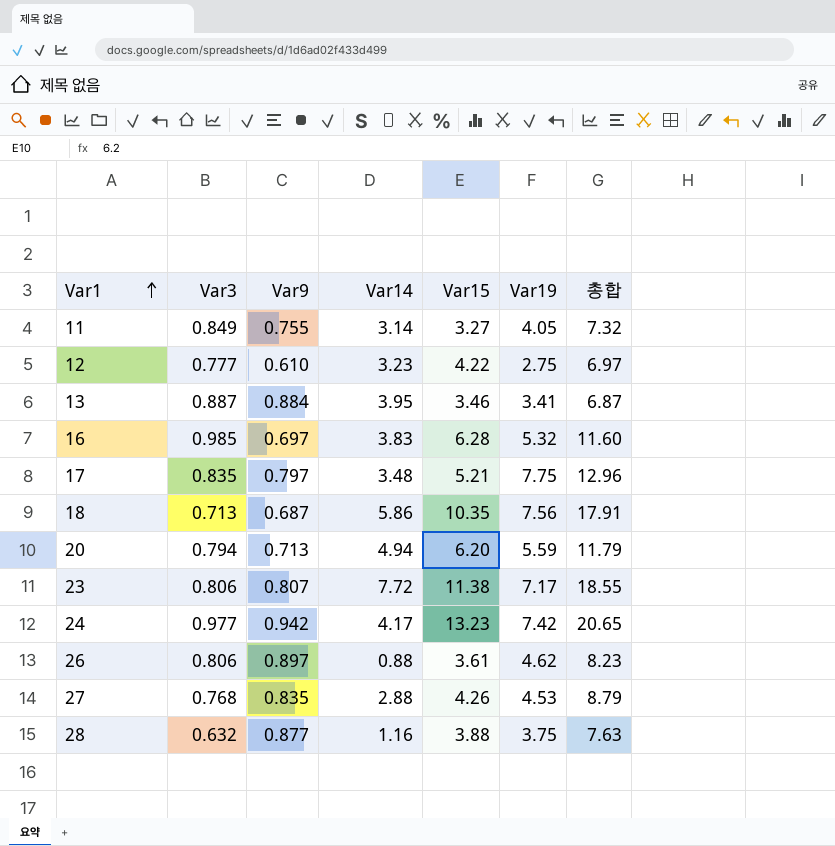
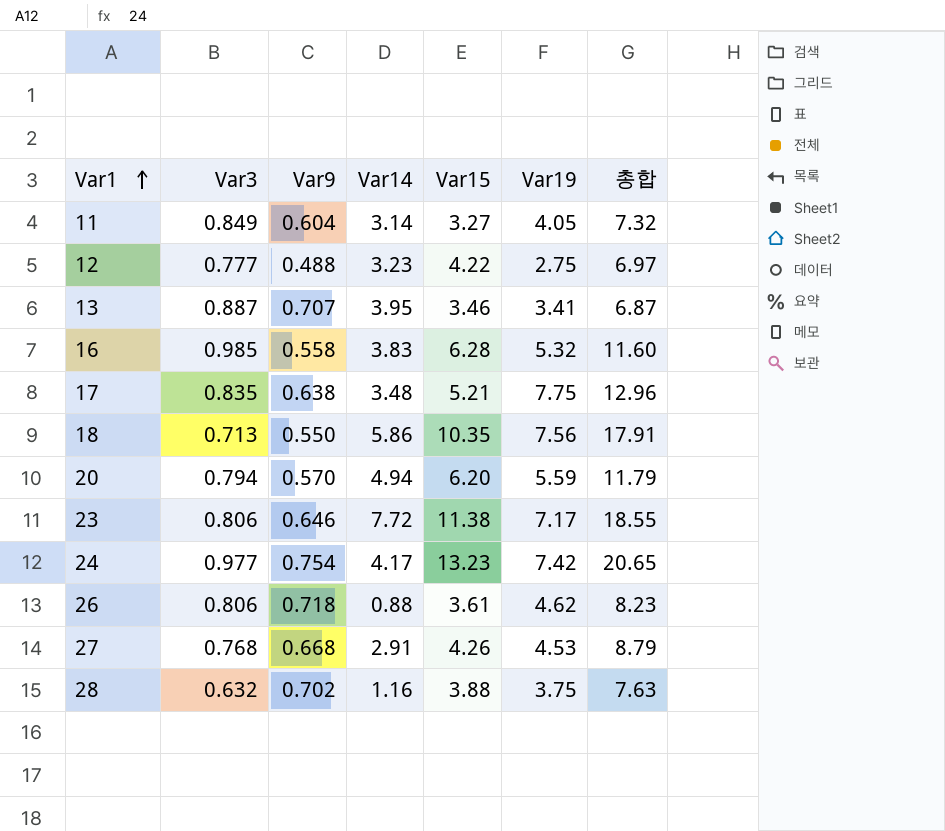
11 | Var9: 0.755 -> 0.604
12 | Var9: 0.610 -> 0.488
13 | Var9: 0.884 -> 0.707
16 | Var9: 0.697 -> 0.558
17 | Var9: 0.797 -> 0.638
18 | Var9: 0.687 -> 0.550
20 | Var9: 0.713 -> 0.570
23 | Var9: 0.807 -> 0.646
24 | Var9: 0.942 -> 0.754
26 | Var9: 0.897 -> 0.718
27 | Var9: 0.835 -> 0.668
27 | Var14: 2.88 -> 2.91
28 | Var9: 0.877 -> 0.702

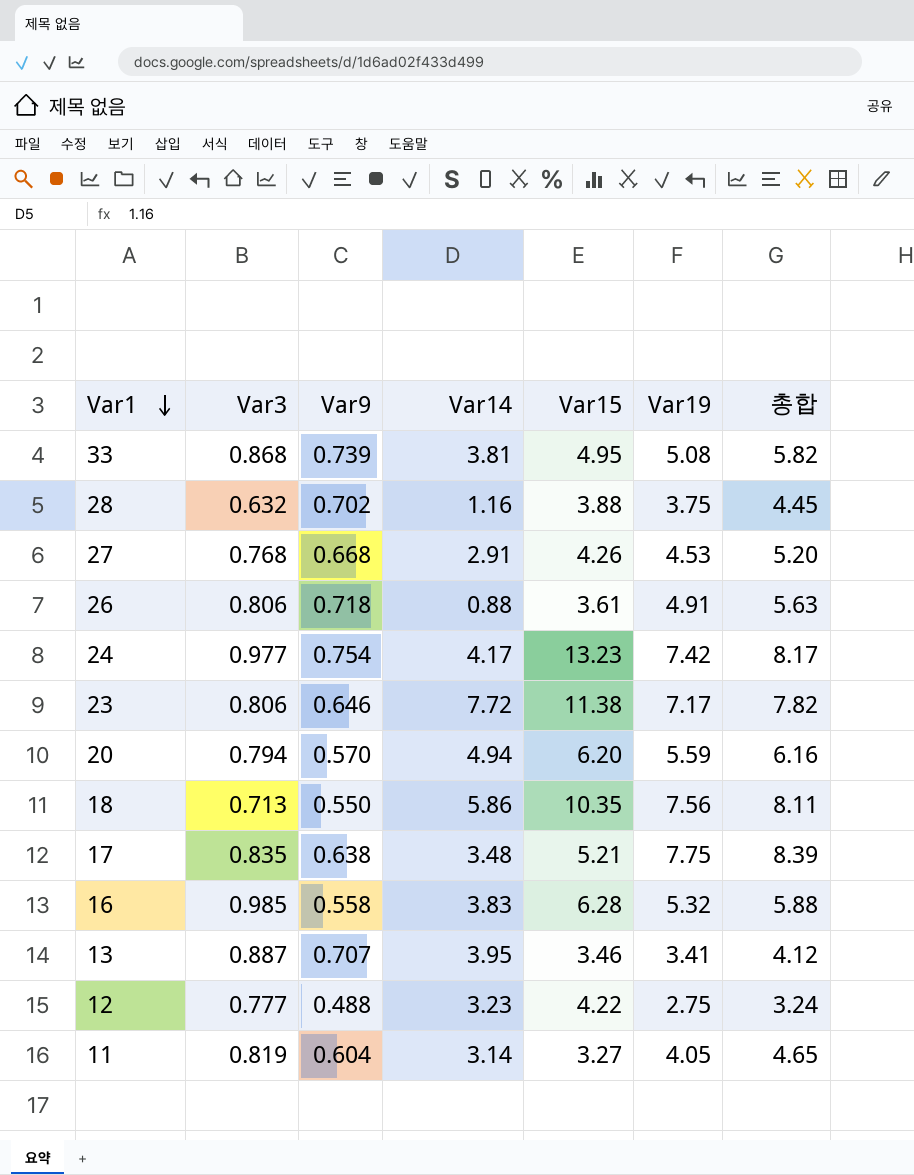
row order: Var1 ascending -> Var1 descending
column 총합 | formula: [Var15] + [Var19] -> [Var9] + [Var19]
row 33: none -> 0.868 | 0.739 | 3.81 | 4.95 | 5.08 | 5.82
26 | Var19: 4.62 -> 4.91
11 | Var3: 0.849 -> 0.819

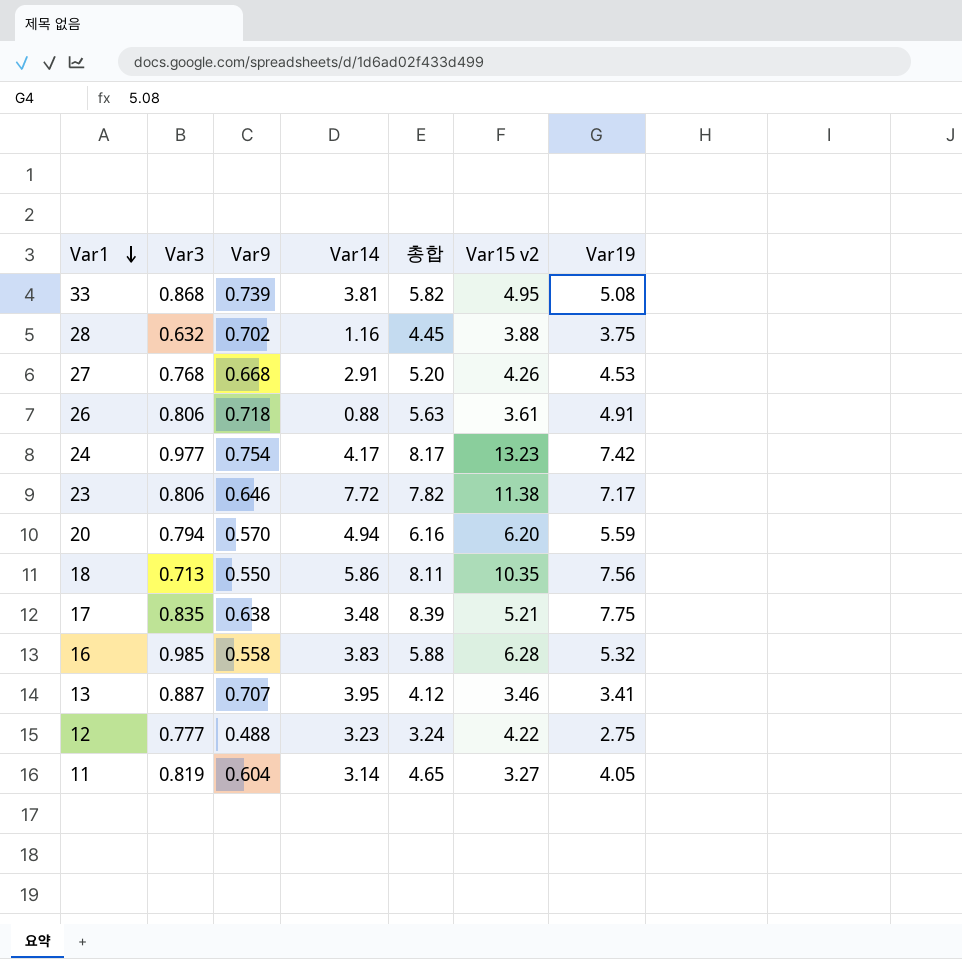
column 총합 | position: 7 -> 5
column name: Var15 -> Var15 v2

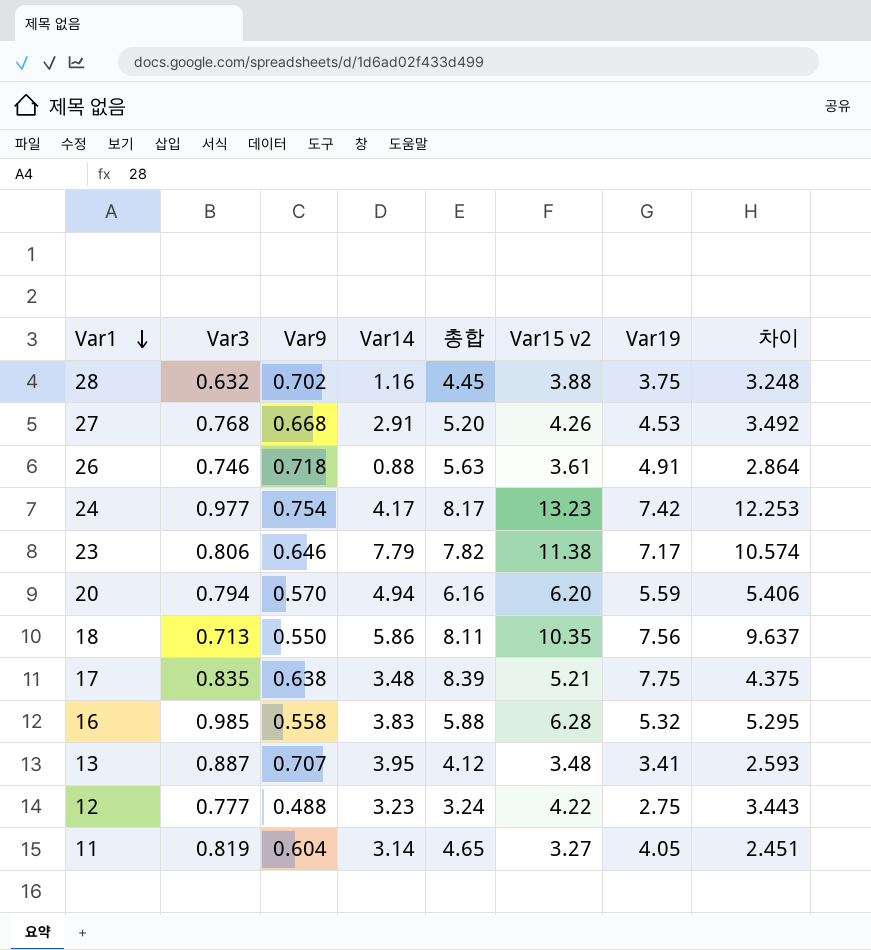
column 차이 | formula: none -> [Var15 v2] - [Var3]
row 33: 0.868 | 0.739 | 3.81 | 5.82 | 4.95 | 5.08 -> none
26 | Var3: 0.806 -> 0.746
23 | Var14: 7.72 -> 7.79
13 | Var15 v2: 3.46 -> 3.48

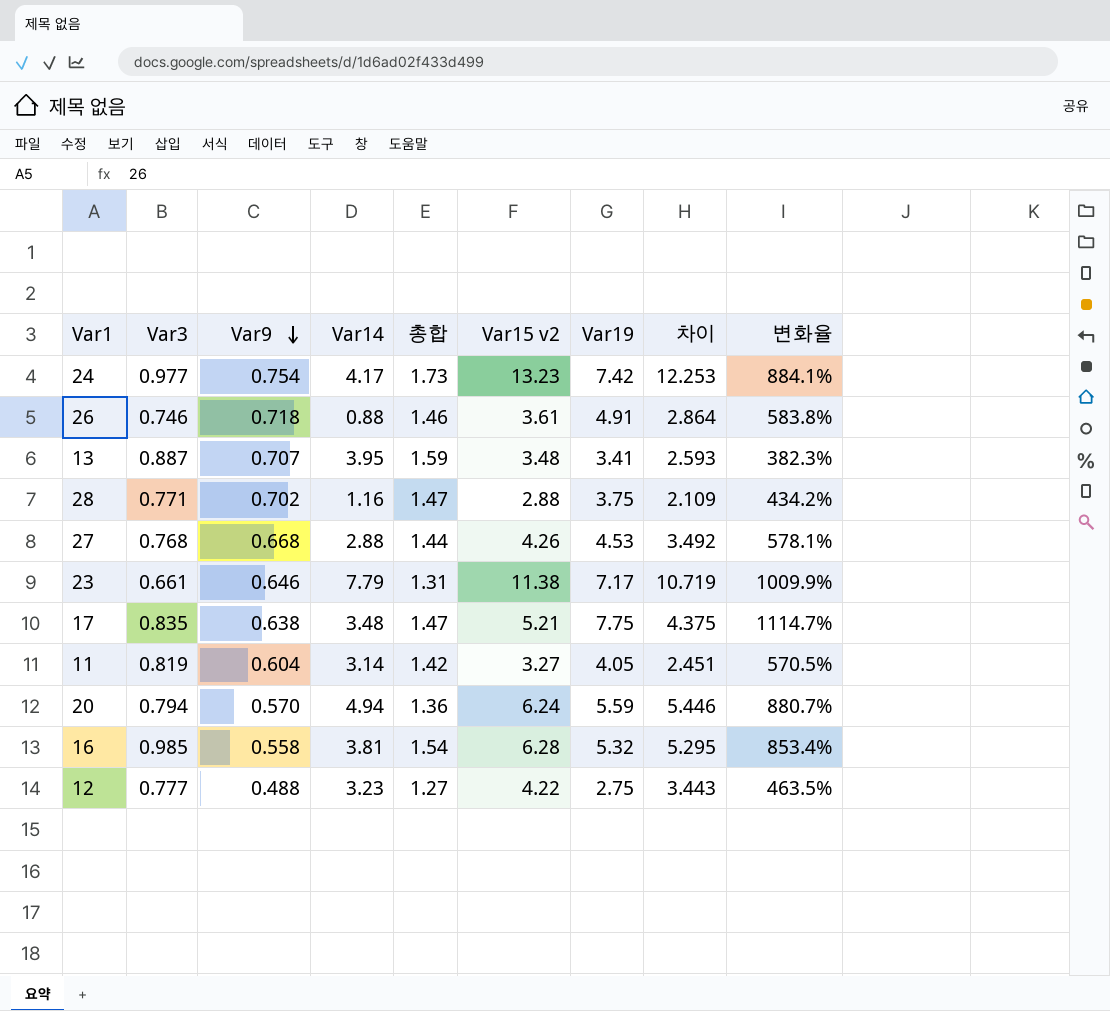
row order: Var1 descending -> Var9 descending
column 총합 | formula: [Var9] + [Var19] -> [Var3] + [Var9]
column 변화율 | formula: none -> ([Var19] - [Var9]) / [Var9]
row 18: 0.713 | 0.550 | 5.86 | 8.11 | 10.35 | 7.56 | 9.637 -> none
28 | Var3: 0.632 -> 0.771
28 | Var15 v2: 3.88 -> 2.88
28 | 차이: 3.248 -> 2.109
27 | Var14: 2.91 -> 2.88
23 | Var3: 0.806 -> 0.661
23 | 차이: 10.574 -> 10.719
20 | Var15 v2: 6.20 -> 6.24
20 | 차이: 5.406 -> 5.446
16 | Var14: 3.83 -> 3.81

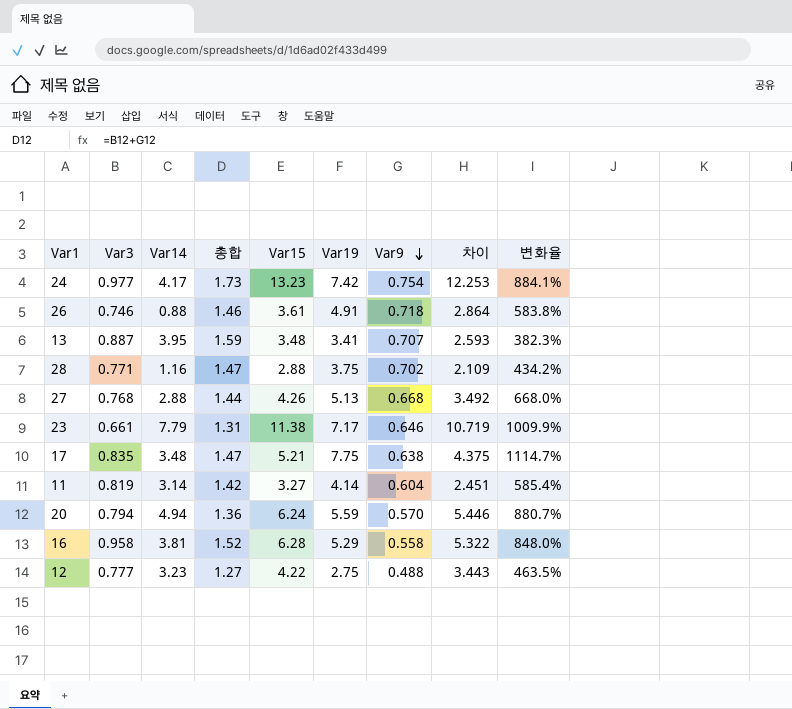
column name: Var15 v2 -> Var15
column Var9 | position: 3 -> 7
27 | Var19: 4.53 -> 5.13
27 | 변화율: 578.1% -> 668.0%
11 | Var19: 4.05 -> 4.14
11 | 변화율: 570.5% -> 585.4%
16 | Var3: 0.985 -> 0.958
16 | 총합: 1.54 -> 1.52
16 | Var19: 5.32 -> 5.29
16 | 차이: 5.295 -> 5.322
16 | 변화율: 853.4% -> 848.0%

